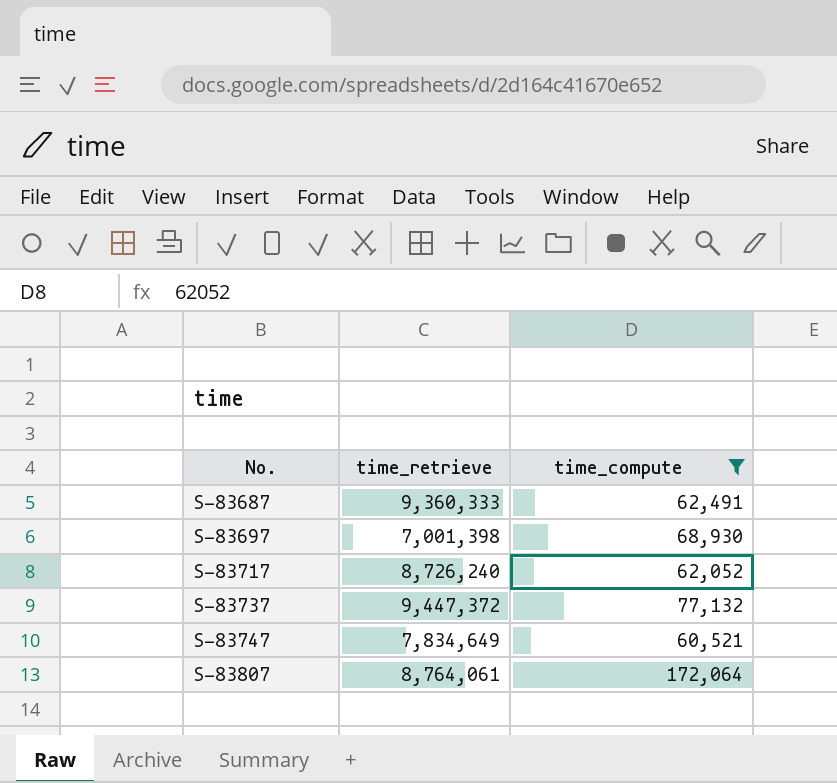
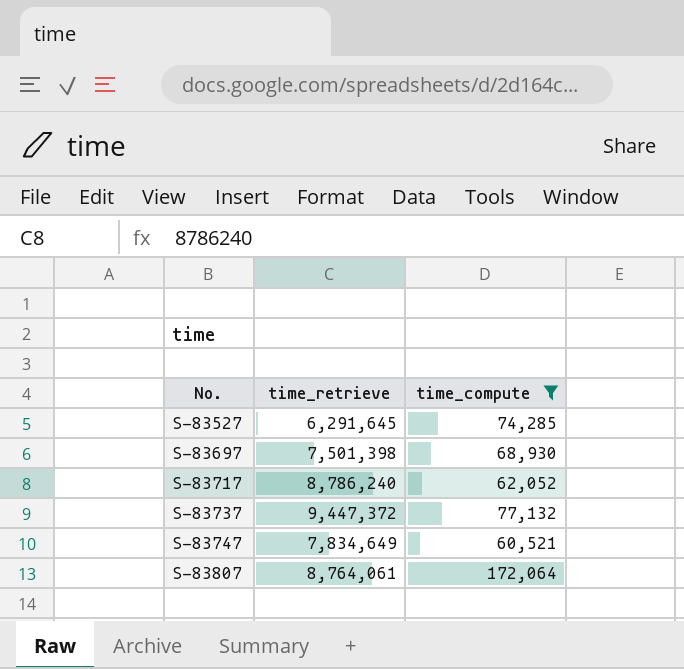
row S-83687: 9,360,333 | 62,491 -> none
row S-83527: none -> 6,291,645 | 74,285
S-83697 | time_retrieve: 7,001,398 -> 7,501,398
S-83717 | time_retrieve: 8,726,240 -> 8,786,240

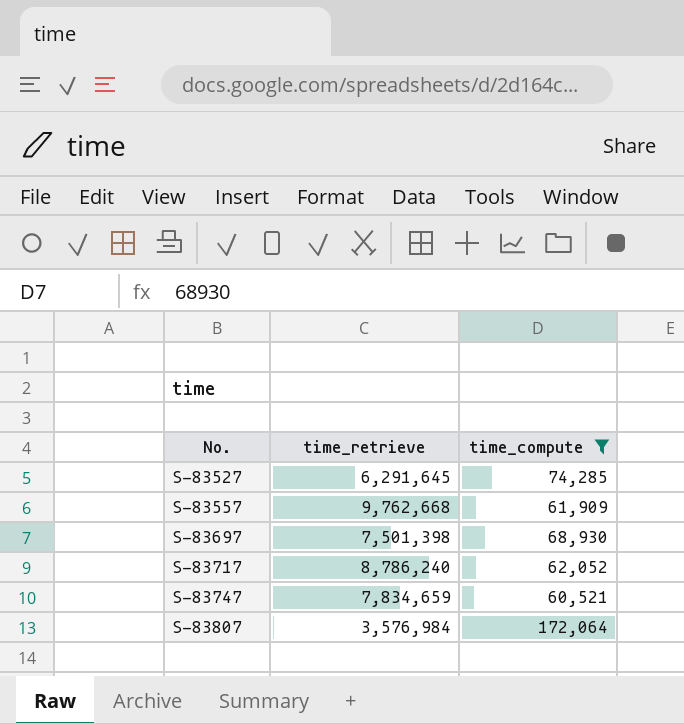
row S-83737: 9,447,372 | 77,132 -> none
row S-83557: none -> 9,762,668 | 61,909
S-83747 | time_retrieve: 7,834,649 -> 7,834,659
S-83807 | time_retrieve: 8,764,061 -> 3,576,984

